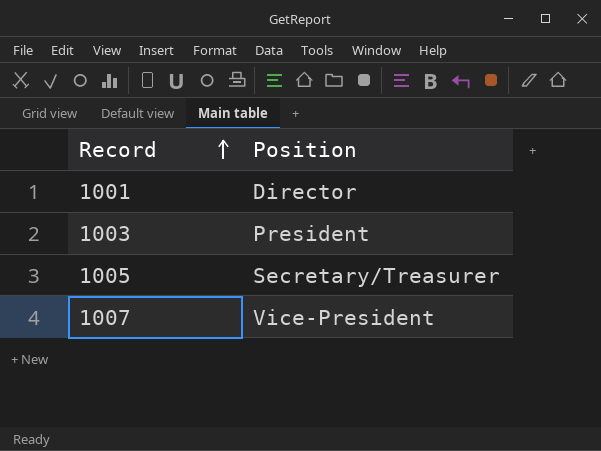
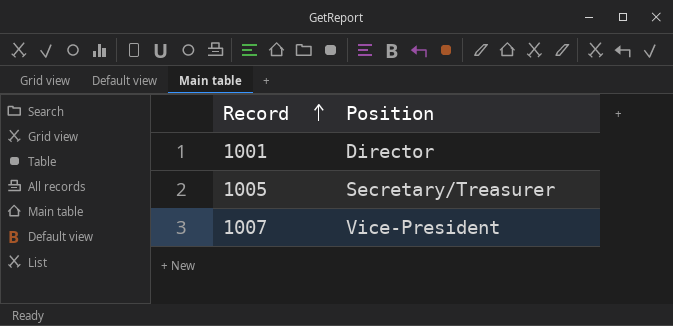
row 1003: President -> none

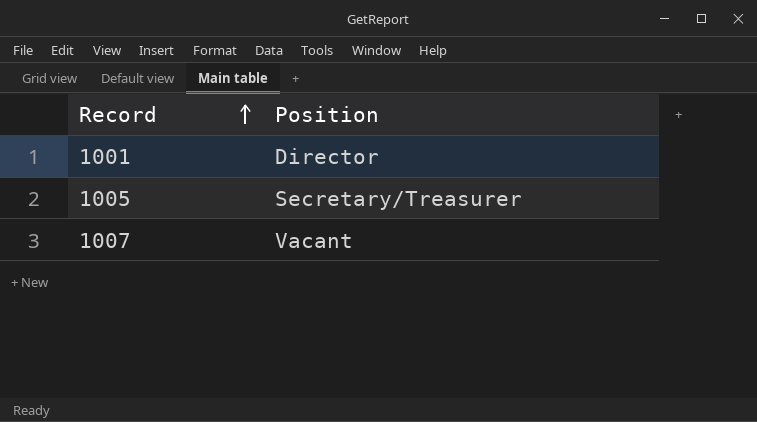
1007 | Position: Vice-President -> Vacant

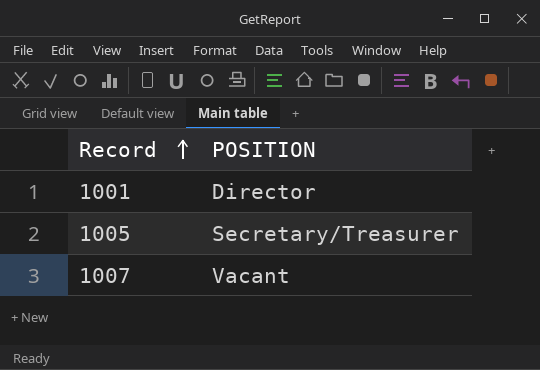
column name: Position -> POSITION

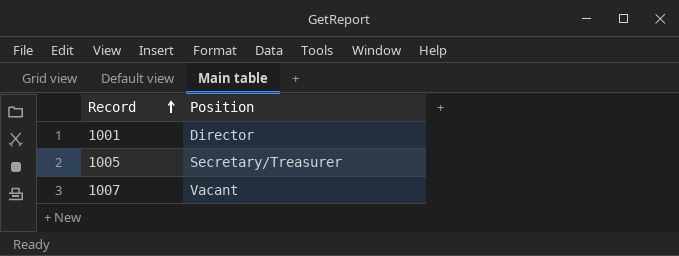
column name: POSITION -> Position

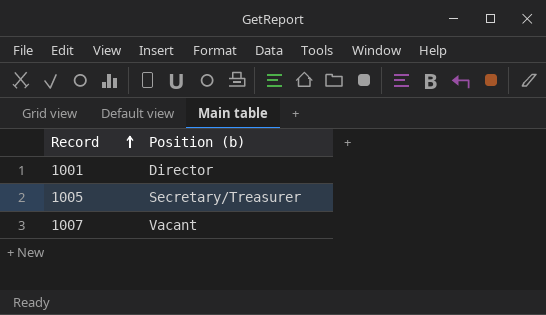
column name: Position -> Position (b)

